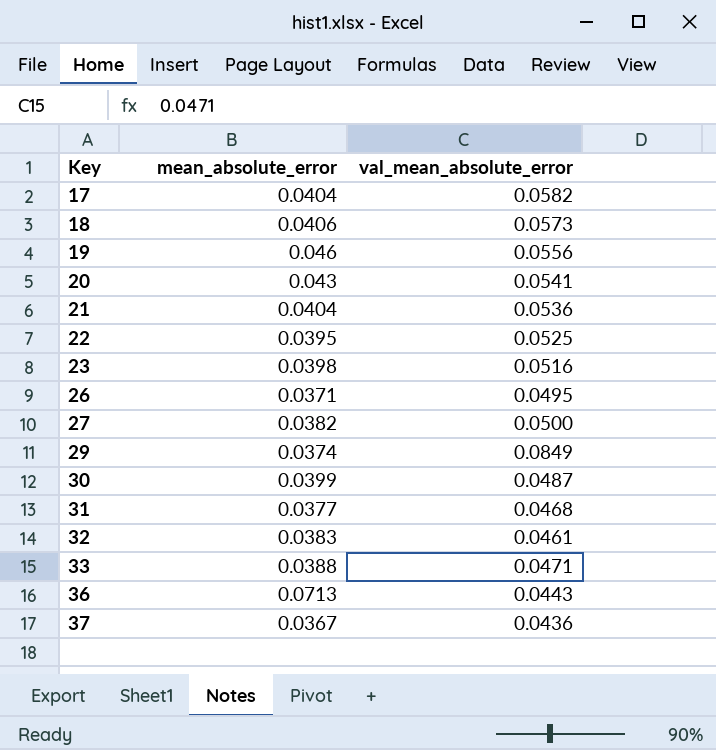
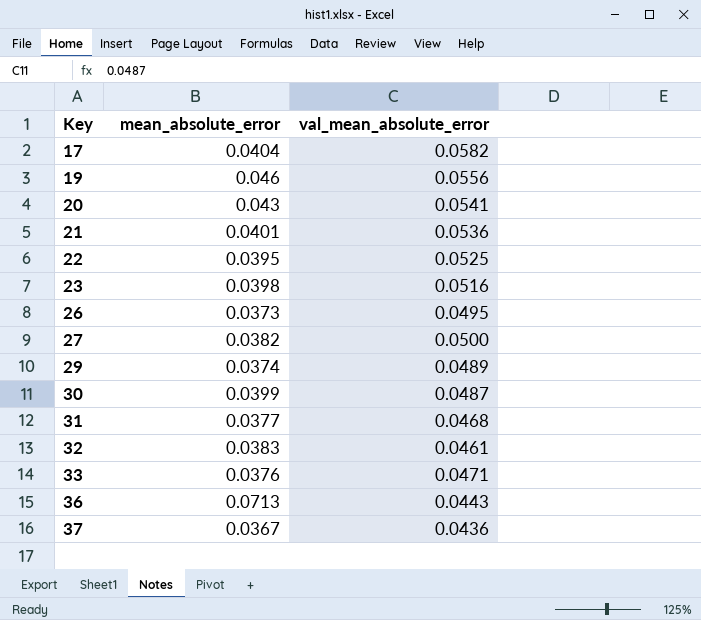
row 18: 0.0406 | 0.0573 -> none
21 | mean_absolute_error: 0.0404 -> 0.0401
26 | mean_absolute_error: 0.0371 -> 0.0373
29 | val_mean_absolute_error: 0.0849 -> 0.0489
33 | mean_absolute_error: 0.0388 -> 0.0376

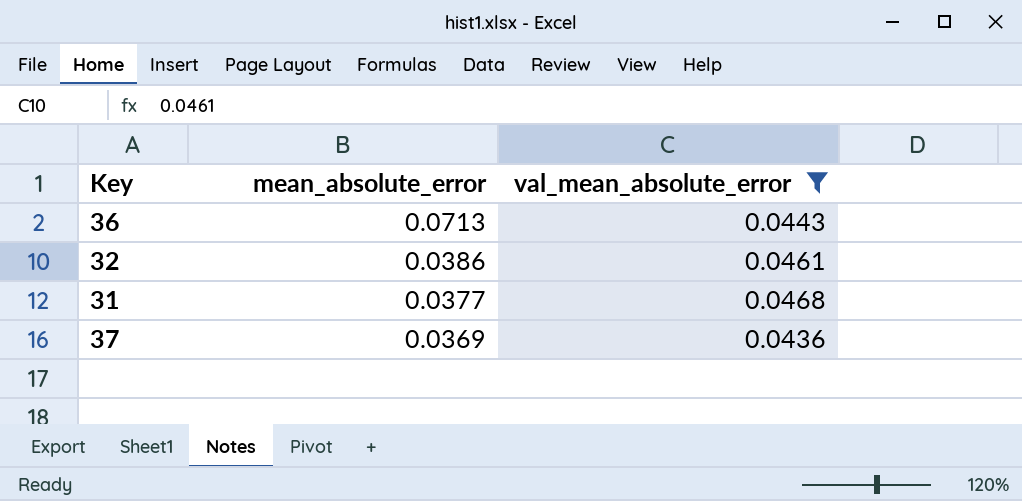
filter: none -> val_mean_absolute_error <= 0.0468
row order: Key ascending -> mean_absolute_error descending
32 | mean_absolute_error: 0.0383 -> 0.0386
37 | mean_absolute_error: 0.0367 -> 0.0369

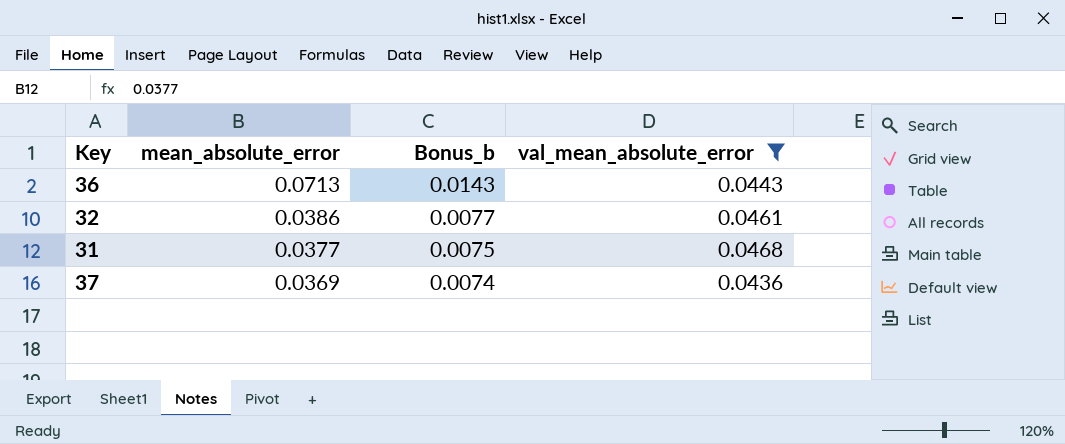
column Bonus_b | formula: none -> [mean_absolute_error] * 0.2

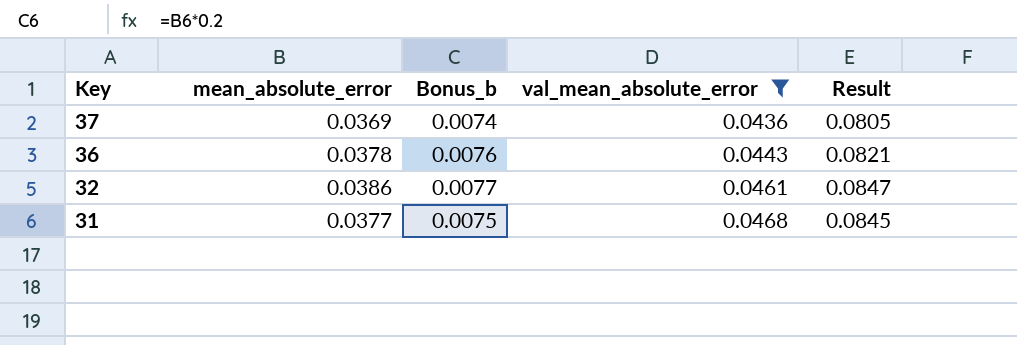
row order: mean_absolute_error descending -> Key descending
column Result | formula: none -> [mean_absolute_error] + [val_mean_absolute_error]
36 | mean_absolute_error: 0.0713 -> 0.0378
36 | Bonus_b: 0.0143 -> 0.0076

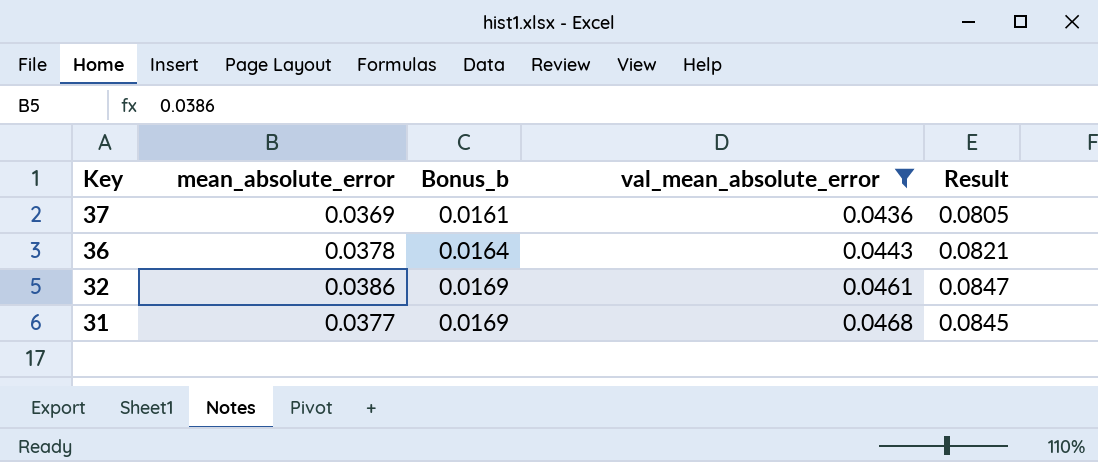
column Bonus_b | formula: [mean_absolute_error] * 0.2 -> [Result] * 0.2

